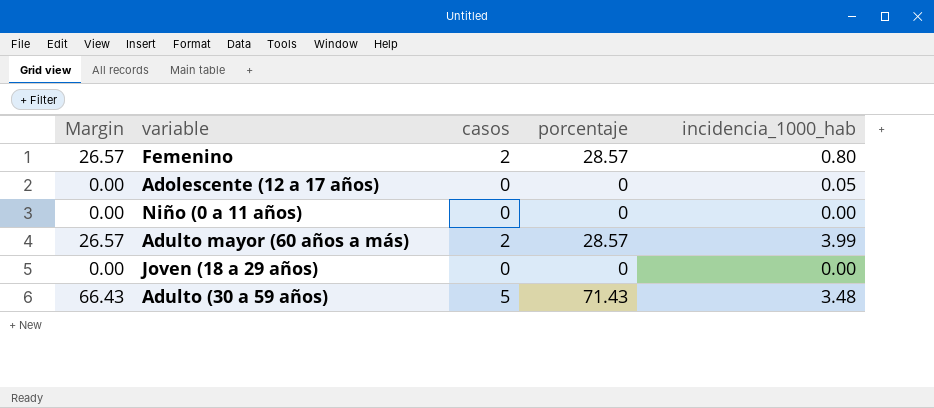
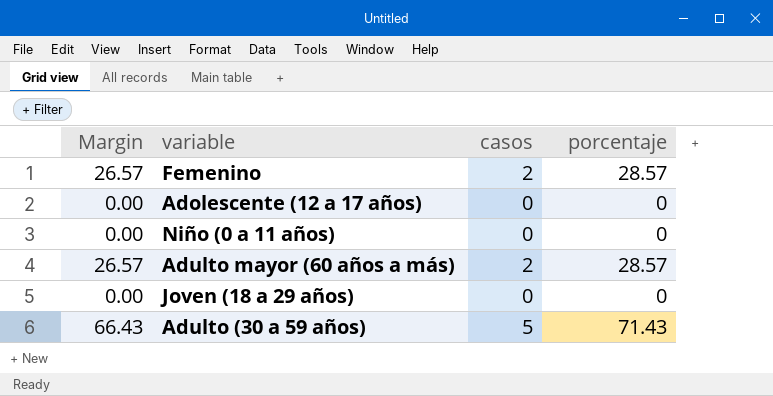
column incidencia_1000_hab | position: 5 -> none

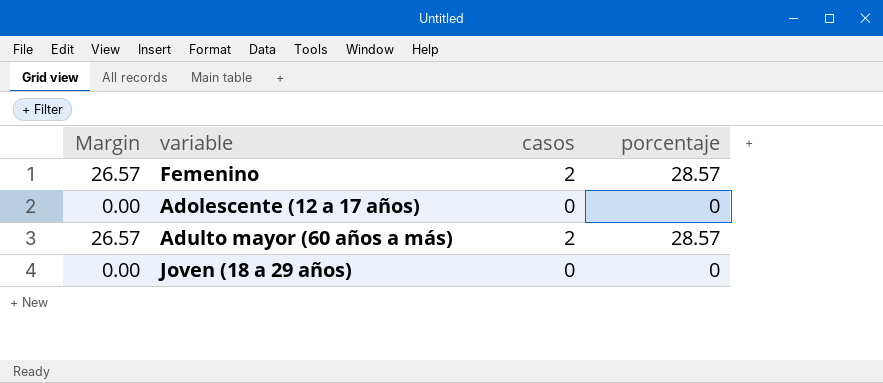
row Niño (0 a 11 años): 0.00 | 0 | 0 -> none
row Adulto (30 a 59 años): 66.43 | 5 | 71.43 -> none

